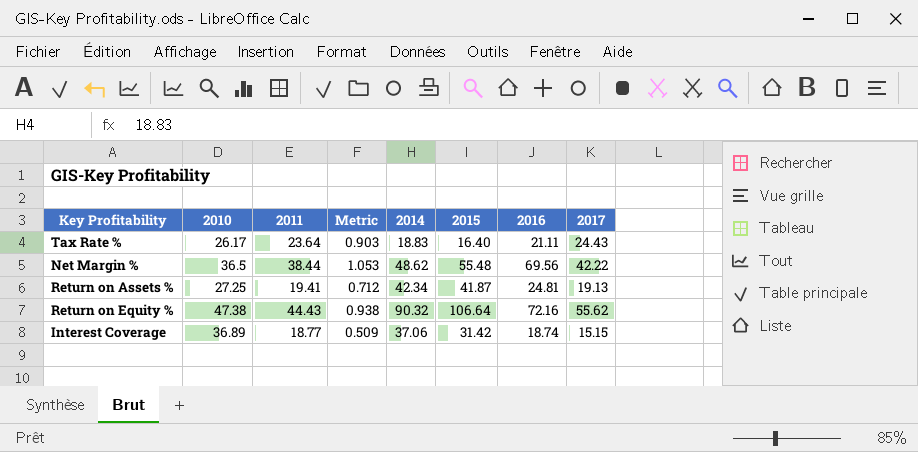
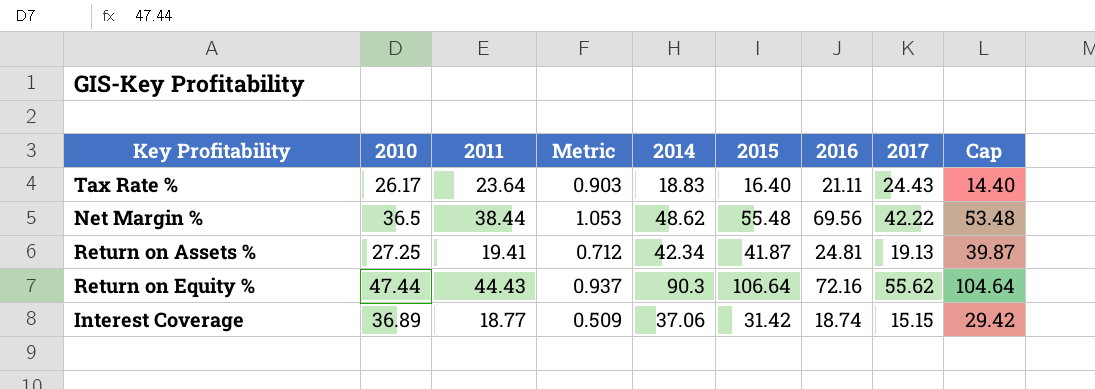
column Cap | formula: none -> [2015] - 2
Return on Equity % | 2010: 47.38 -> 47.44
Return on Equity % | Metric: 0.938 -> 0.937
Return on Equity % | 2014: 90.32 -> 90.3

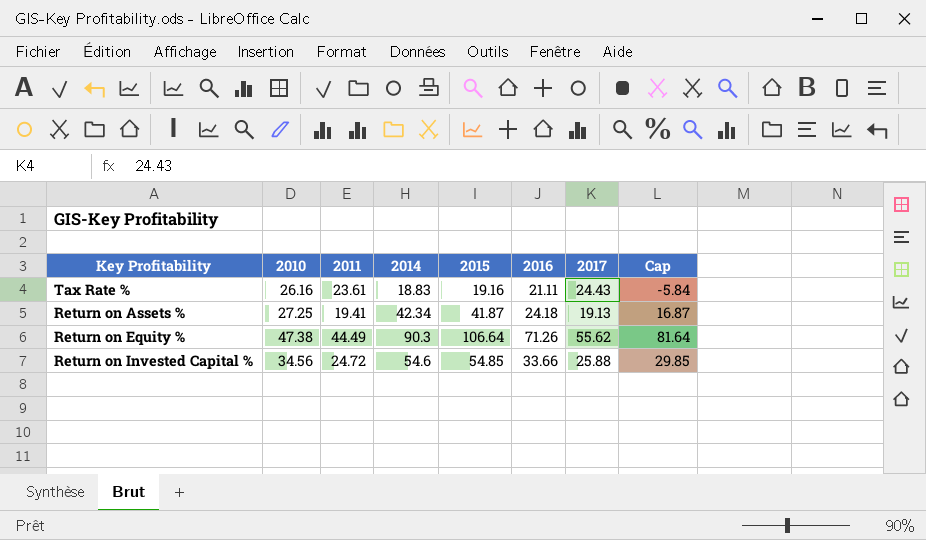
column Metric | formula: [2011] / [2010] -> none
column Cap | formula: [2015] - 2 -> [2015] - 25
row Net Margin %: 36.5 | 38.44 | 1.053 | 48.62 | 55.48 | 69.56 | 42.22 | 53.48 -> none
row Interest Coverage: 36.89 | 18.77 | 0.509 | 37.06 | 31.42 | 18.74 | 15.15 | 29.42 -> none
Tax Rate % | 2010: 26.17 -> 26.16
Tax Rate % | 2011: 23.64 -> 23.61
Tax Rate % | 2015: 16.40 -> 19.16
Return on Assets % | 2016: 24.81 -> 24.18
Return on Equity % | 2010: 47.44 -> 47.38
Return on Equity % | 2011: 44.43 -> 44.49
Return on Equity % | 2016: 72.16 -> 71.26
row Return on Invested Capital %: none -> 34.56 | 24.72 | 54.6 | 54.85 | 33.66 | 25.88 | 29.85

